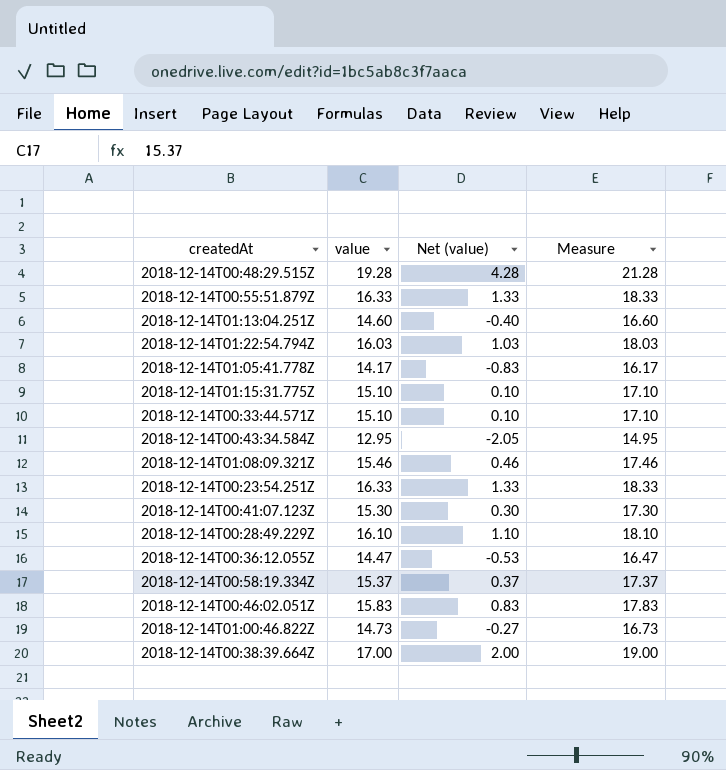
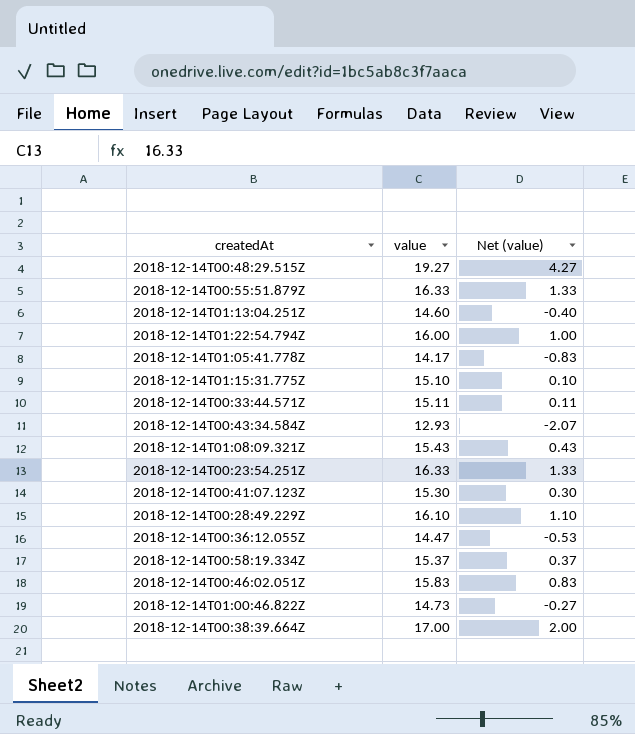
column Measure | formula: [value] + 2 -> none
2018-12-14T00:48:29.515Z | value: 19.28 -> 19.27
2018-12-14T00:48:29.515Z | Net (value): 4.28 -> 4.27
2018-12-14T01:22:54.794Z | value: 16.03 -> 16.00
2018-12-14T01:22:54.794Z | Net (value): 1.03 -> 1.00
2018-12-14T00:33:44.571Z | value: 15.10 -> 15.11
2018-12-14T00:33:44.571Z | Net (value): 0.10 -> 0.11
2018-12-14T00:43:34.584Z | value: 12.95 -> 12.93
2018-12-14T00:43:34.584Z | Net (value): -2.05 -> -2.07
2018-12-14T01:08:09.321Z | value: 15.46 -> 15.43
2018-12-14T01:08:09.321Z | Net (value): 0.46 -> 0.43

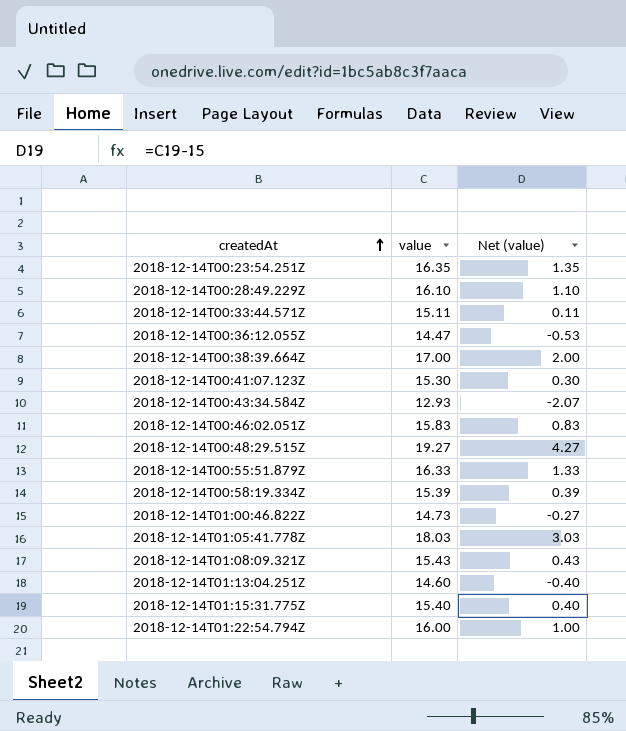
row order: none -> createdAt ascending
2018-12-14T00:23:54.251Z | value: 16.33 -> 16.35
2018-12-14T00:23:54.251Z | Net (value): 1.33 -> 1.35
2018-12-14T00:58:19.334Z | value: 15.37 -> 15.39
2018-12-14T00:58:19.334Z | Net (value): 0.37 -> 0.39
2018-12-14T01:05:41.778Z | value: 14.17 -> 18.03
2018-12-14T01:05:41.778Z | Net (value): -0.83 -> 3.03
2018-12-14T01:15:31.775Z | value: 15.10 -> 15.40
2018-12-14T01:15:31.775Z | Net (value): 0.10 -> 0.40

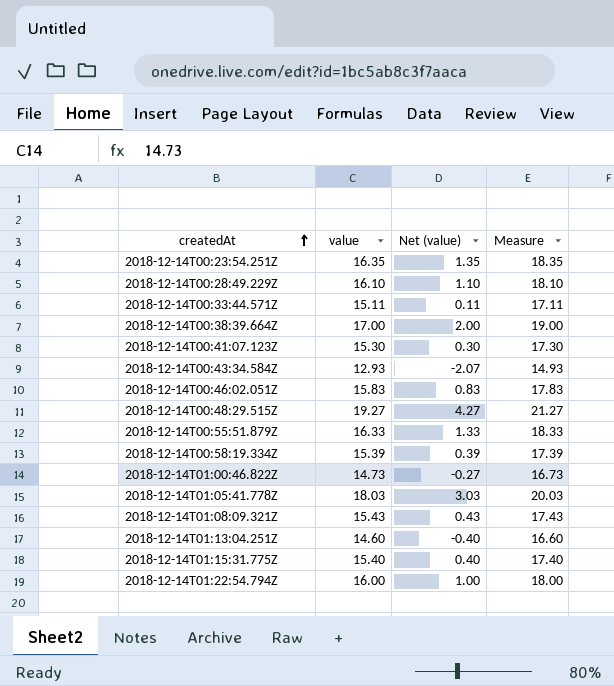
column Measure | formula: none -> [value] + 2
row 2018-12-14T00:36:12.055Z: 14.47 | -0.53 -> none

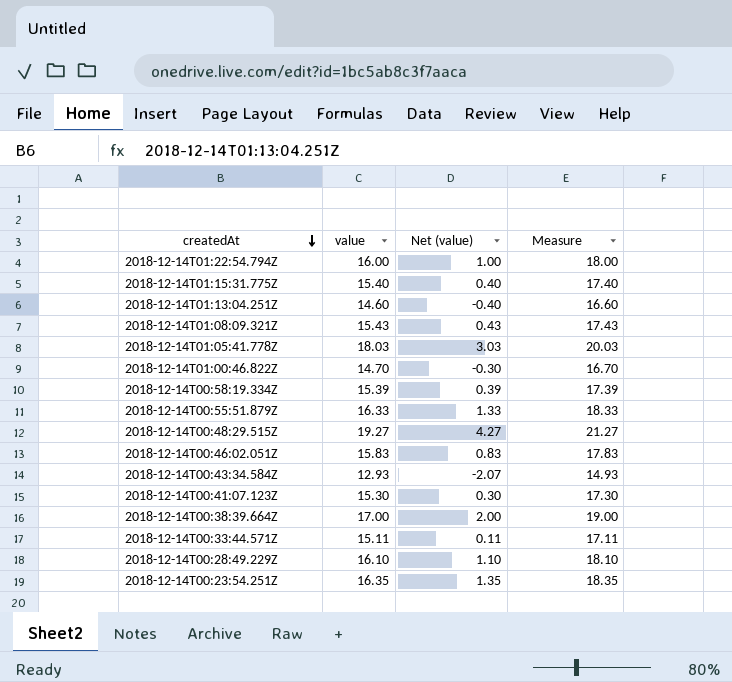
row order: createdAt ascending -> createdAt descending
2018-12-14T01:00:46.822Z | value: 14.73 -> 14.70
2018-12-14T01:00:46.822Z | Net (value): -0.27 -> -0.30
2018-12-14T01:00:46.822Z | Measure: 16.73 -> 16.70

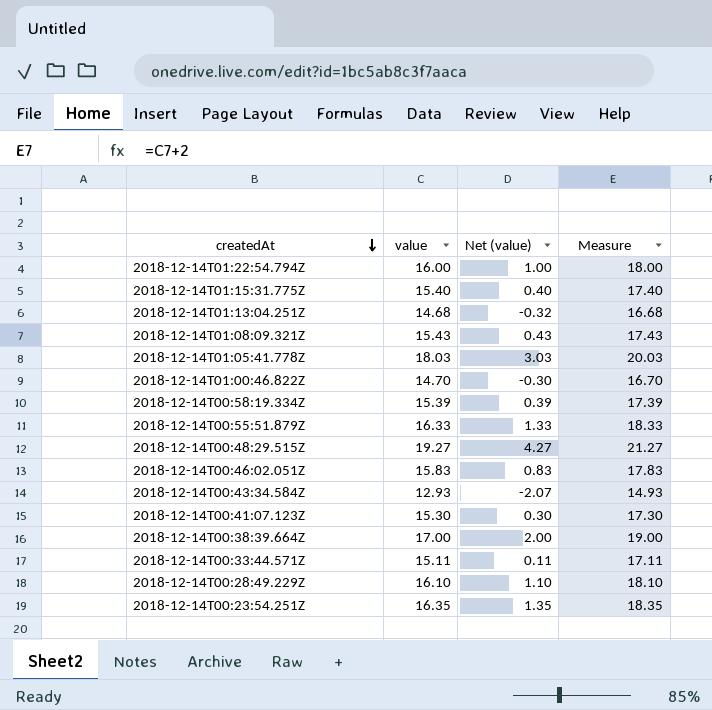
2018-12-14T01:13:04.251Z | value: 14.60 -> 14.68
2018-12-14T01:13:04.251Z | Net (value): -0.40 -> -0.32
2018-12-14T01:13:04.251Z | Measure: 16.60 -> 16.68

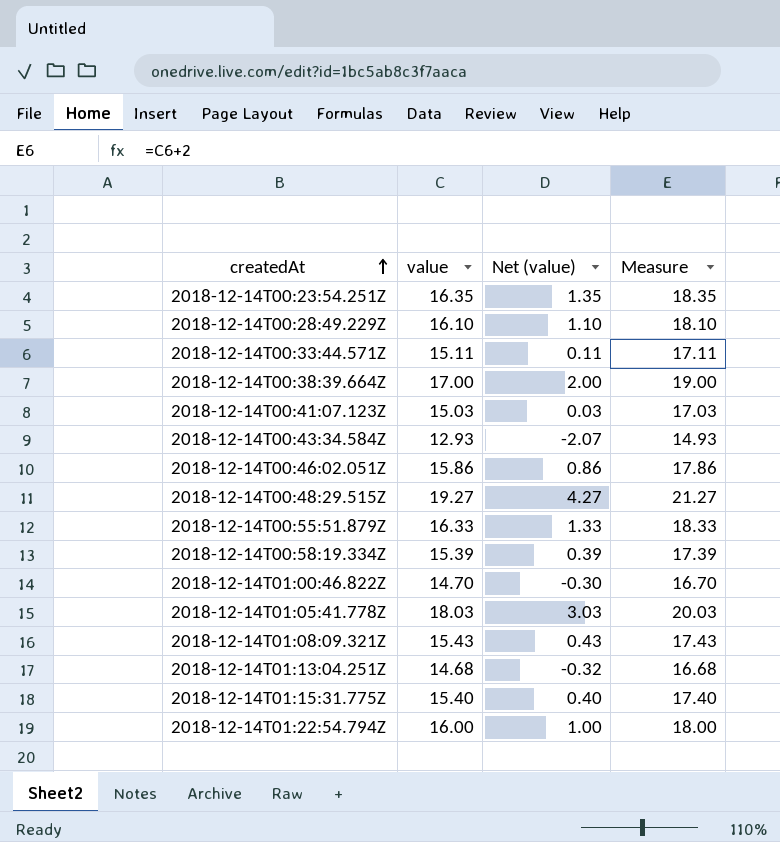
row order: createdAt descending -> createdAt ascending
2018-12-14T00:41:07.123Z | value: 15.30 -> 15.03
2018-12-14T00:41:07.123Z | Net (value): 0.30 -> 0.03
2018-12-14T00:41:07.123Z | Measure: 17.30 -> 17.03
2018-12-14T00:46:02.051Z | value: 15.83 -> 15.86
2018-12-14T00:46:02.051Z | Net (value): 0.83 -> 0.86
2018-12-14T00:46:02.051Z | Measure: 17.83 -> 17.86

